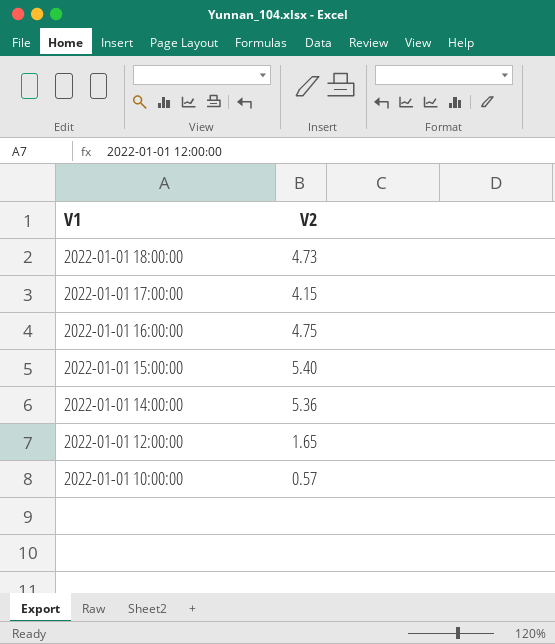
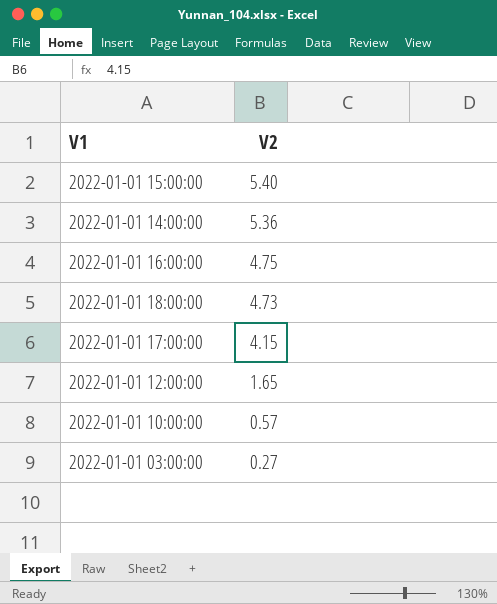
row order: V1 descending -> V2 descending
row 2022-01-01 03:00:00: none -> 0.27

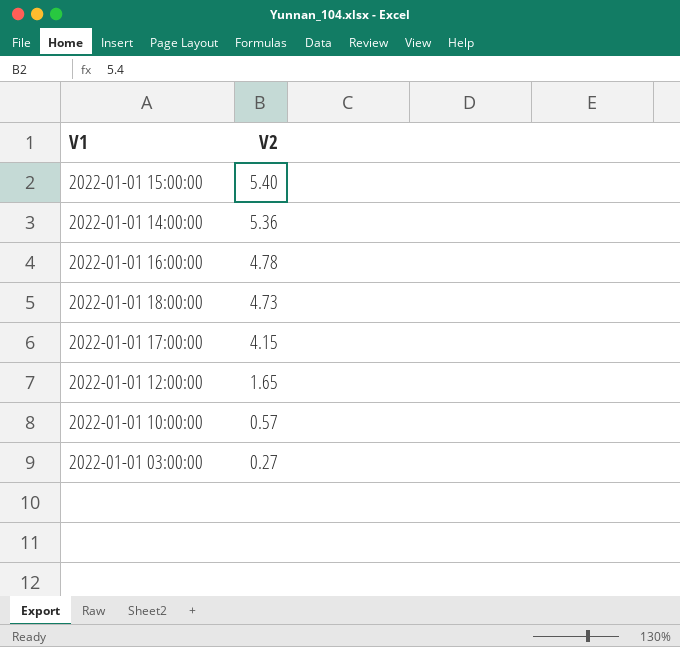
2022-01-01 16:00:00 | V2: 4.75 -> 4.78

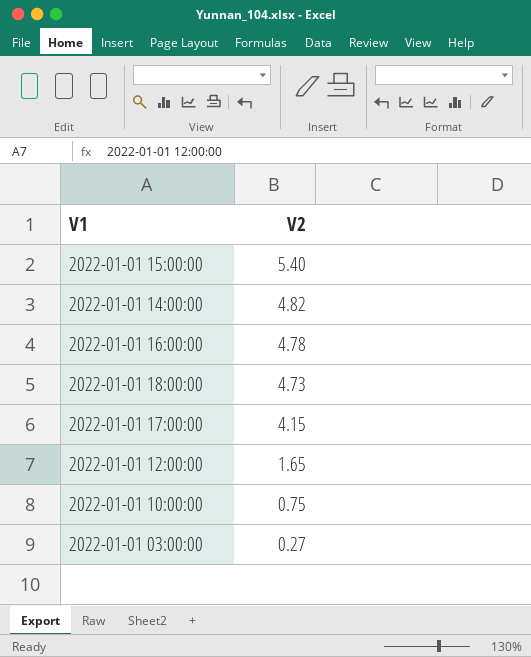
2022-01-01 14:00:00 | V2: 5.36 -> 4.82
2022-01-01 10:00:00 | V2: 0.57 -> 0.75

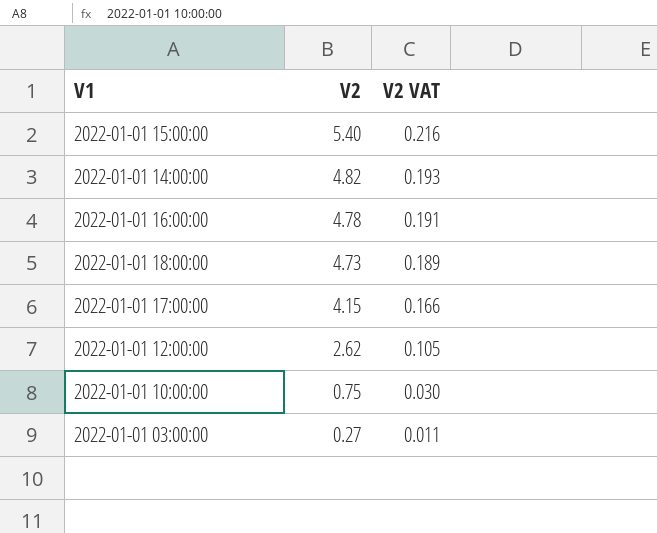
column V2 VAT | formula: none -> [V2] * 0.04
2022-01-01 12:00:00 | V2: 1.65 -> 2.62

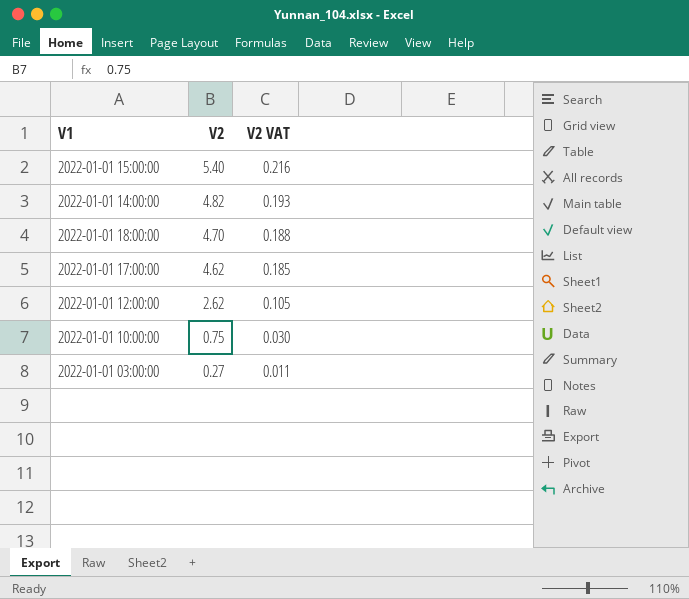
row 2022-01-01 16:00:00: 4.78 | 0.191 -> none
2022-01-01 18:00:00 | V2: 4.73 -> 4.70
2022-01-01 18:00:00 | V2 VAT: 0.189 -> 0.188
2022-01-01 17:00:00 | V2: 4.15 -> 4.62
2022-01-01 17:00:00 | V2 VAT: 0.166 -> 0.185

